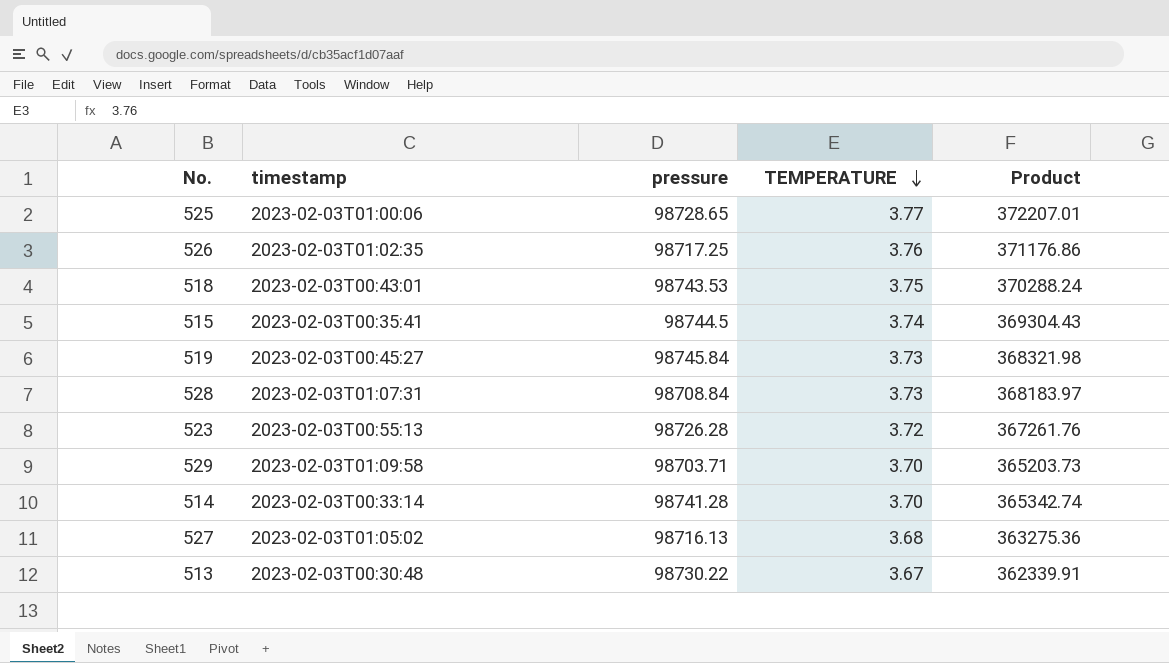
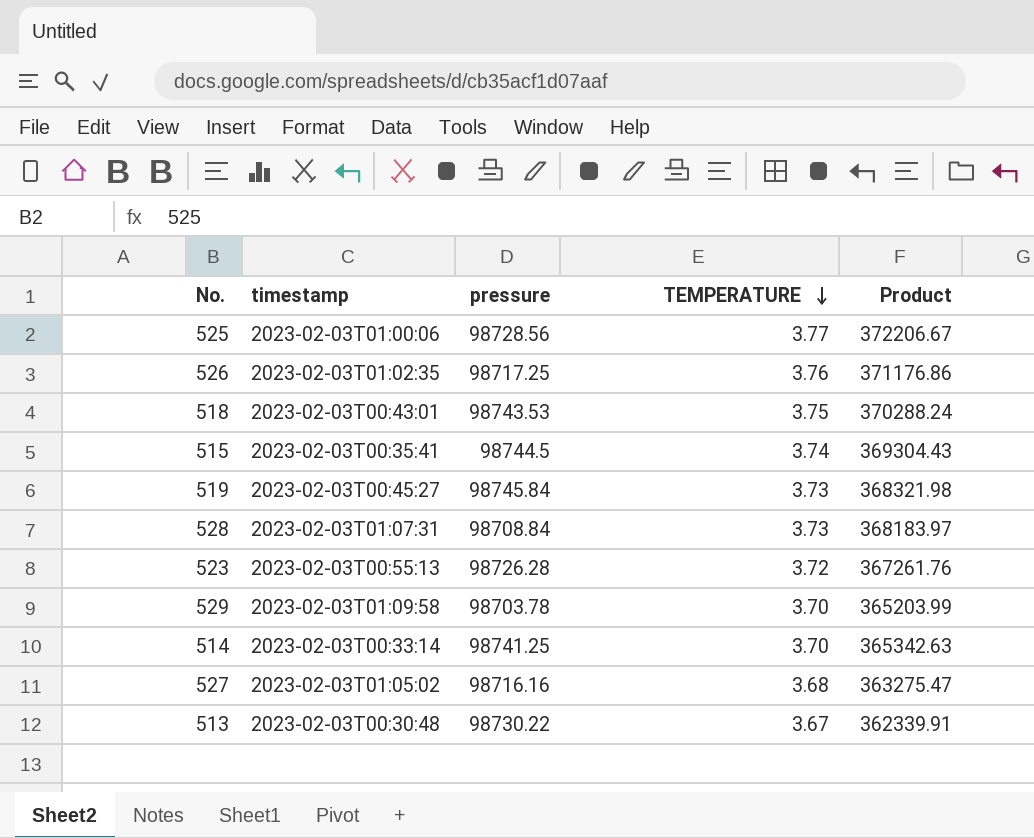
525 | pressure: 98728.65 -> 98728.56
525 | Product: 372207.01 -> 372206.67
529 | pressure: 98703.71 -> 98703.78
529 | Product: 365203.73 -> 365203.99
514 | pressure: 98741.28 -> 98741.25
514 | Product: 365342.74 -> 365342.63
527 | pressure: 98716.13 -> 98716.16
527 | Product: 363275.36 -> 363275.47

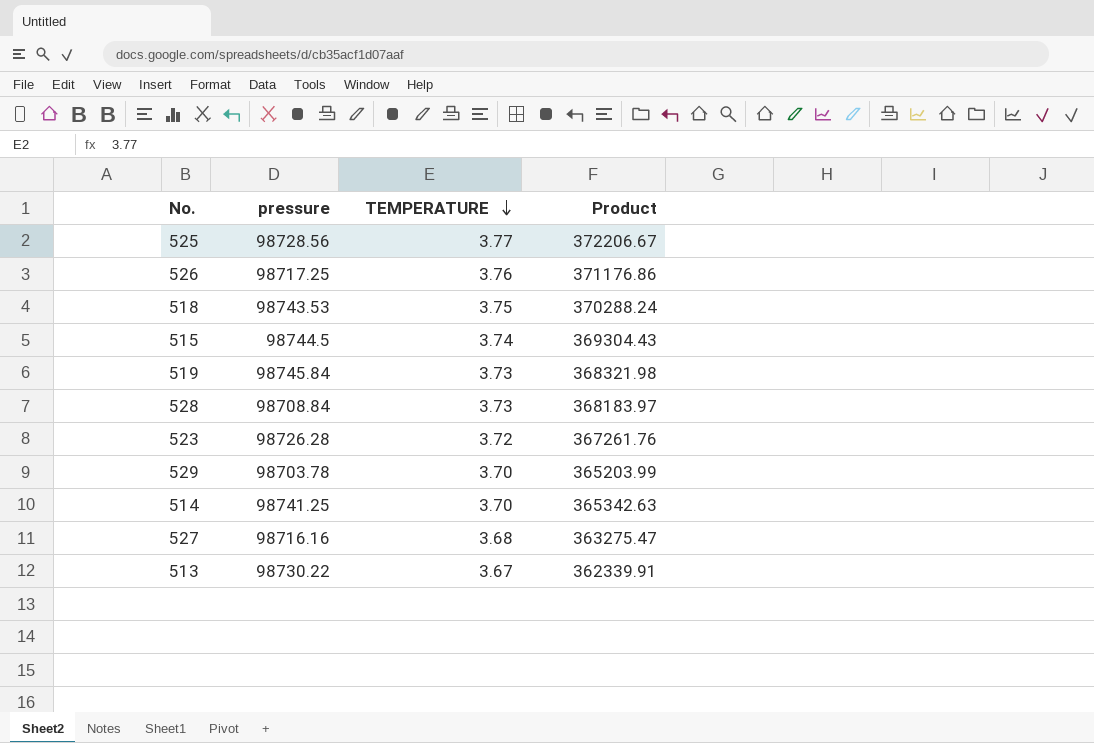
column timestamp | position: 2 -> none

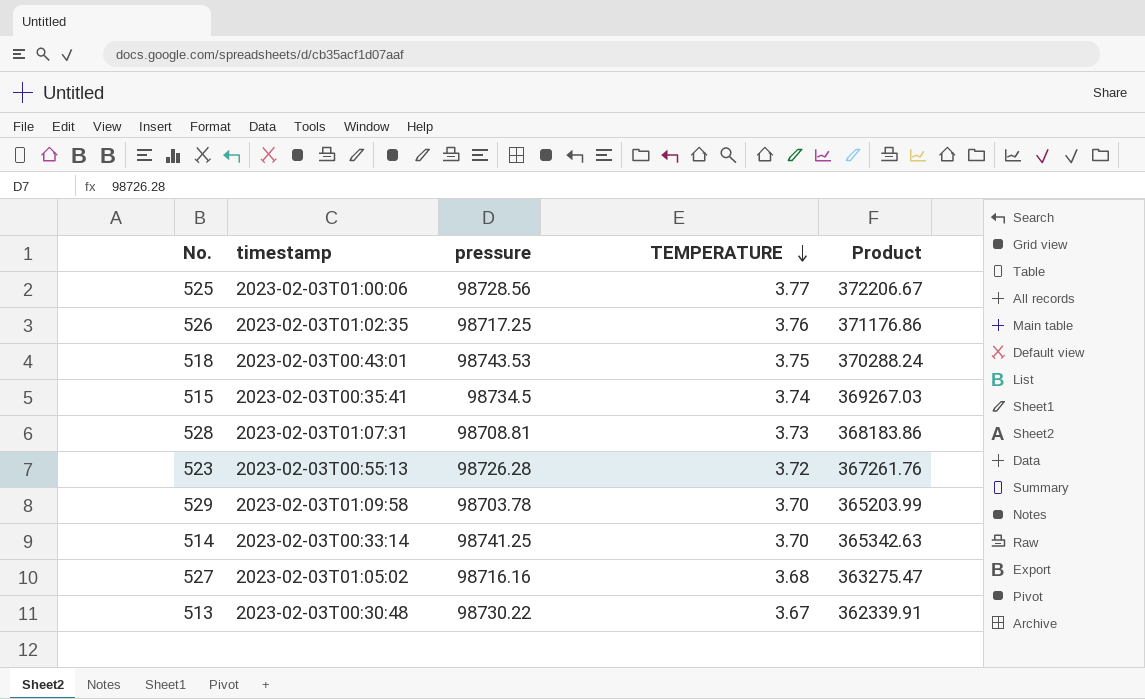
column timestamp | position: none -> 2
row 519: 98745.84 | 3.73 | 368321.98 -> none
515 | pressure: 98744.5 -> 98734.5
515 | Product: 369304.43 -> 369267.03
528 | pressure: 98708.84 -> 98708.81
528 | Product: 368183.97 -> 368183.86

